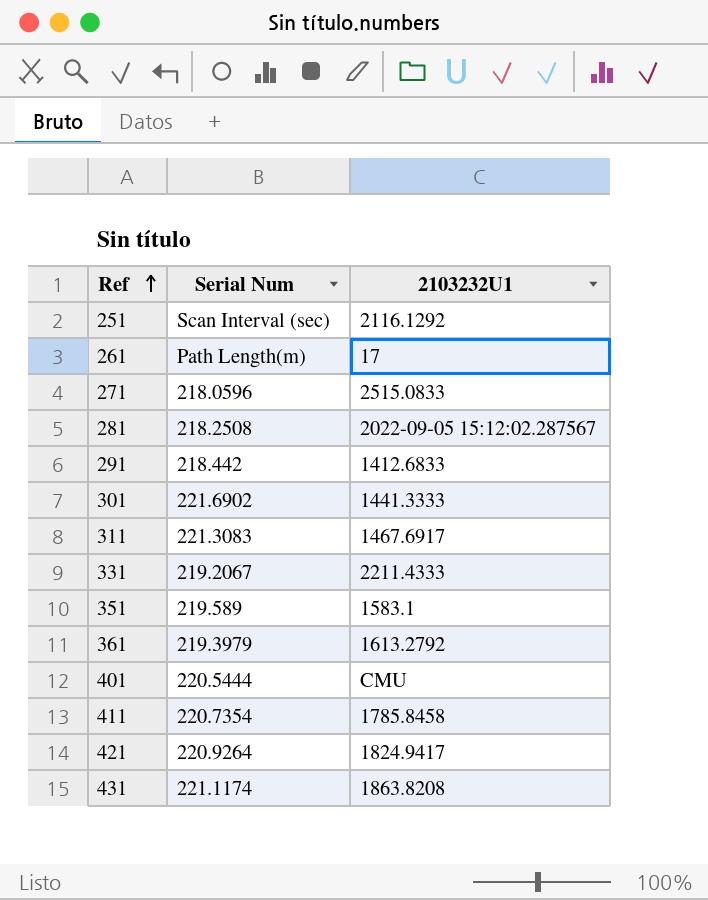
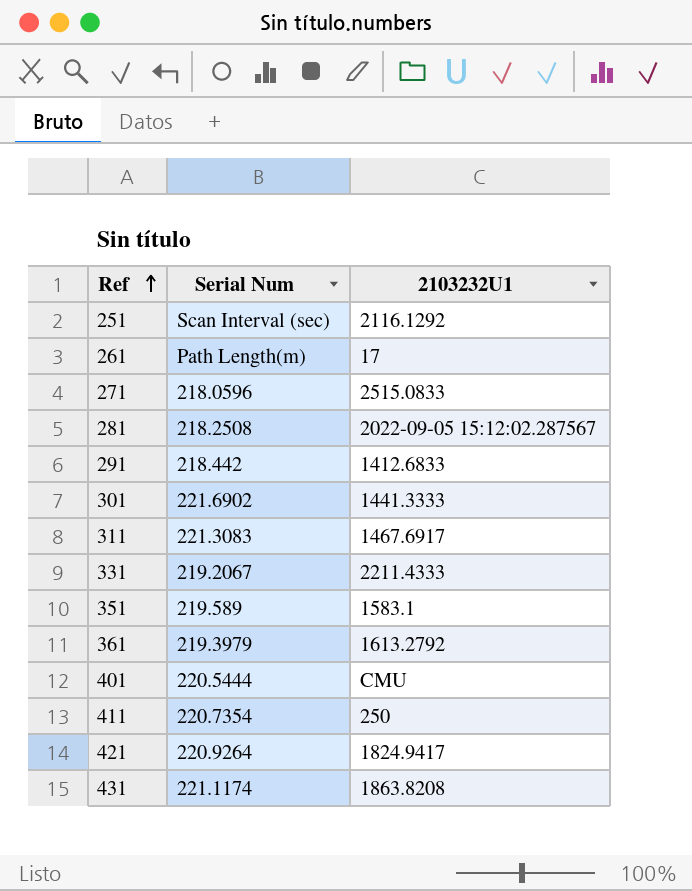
411 | 2103232U1: 1785.8458 -> 250

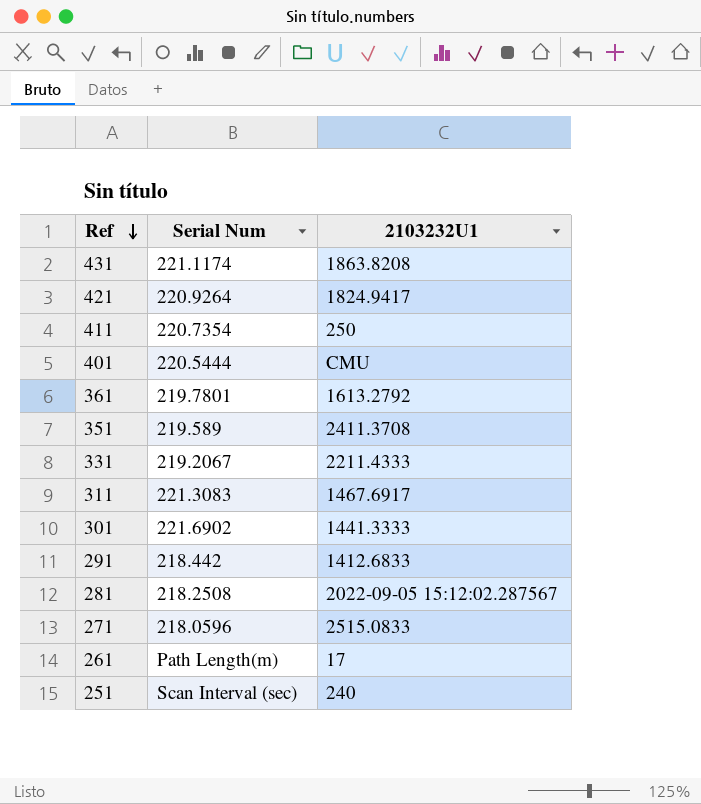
row order: Ref ascending -> Ref descending
361 | Serial Num: 219.3979 -> 219.7801
351 | 2103232U1: 1583.1 -> 2411.3708
251 | 2103232U1: 2116.1292 -> 240

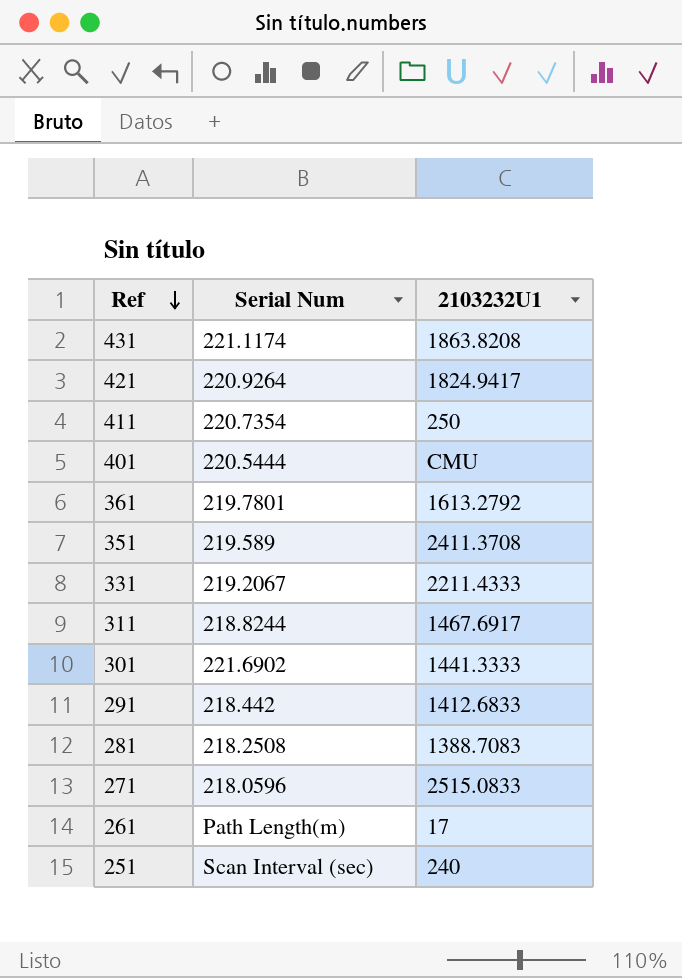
311 | Serial Num: 221.3083 -> 218.8244
281 | 2103232U1: 2022-09-05 15:12:02.287567 -> 1388.7083

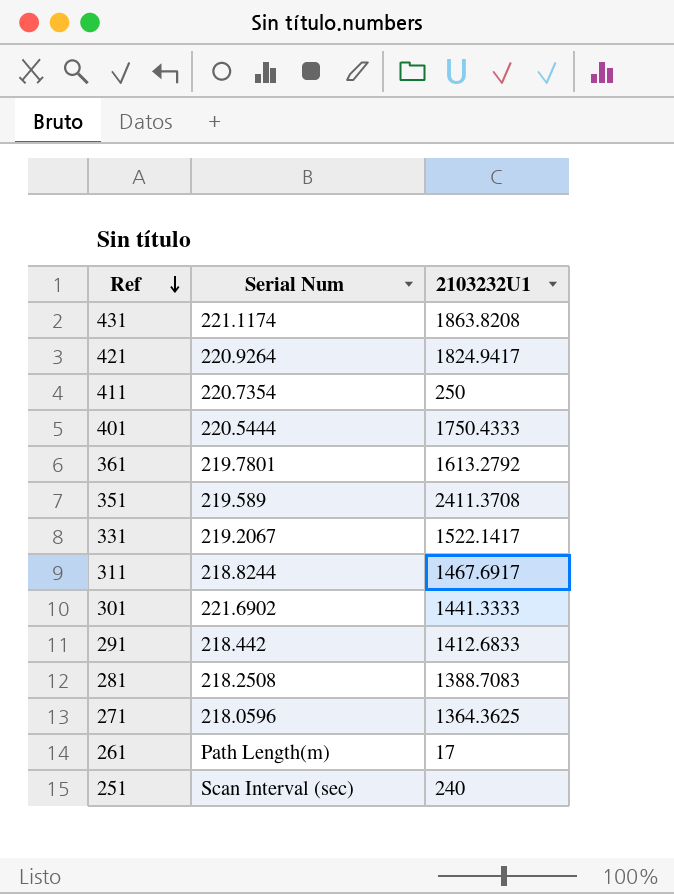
401 | 2103232U1: CMU -> 1750.4333
331 | 2103232U1: 2211.4333 -> 1522.1417
271 | 2103232U1: 2515.0833 -> 1364.3625

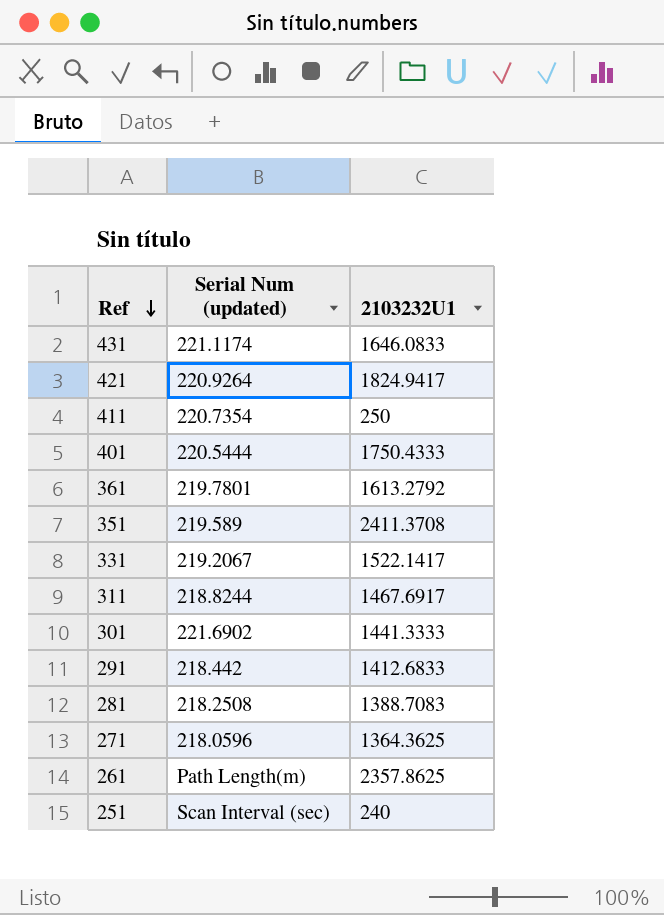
column name: Serial Num -> Serial Num (updated)
431 | 2103232U1: 1863.8208 -> 1646.0833
261 | 2103232U1: 17 -> 2357.8625

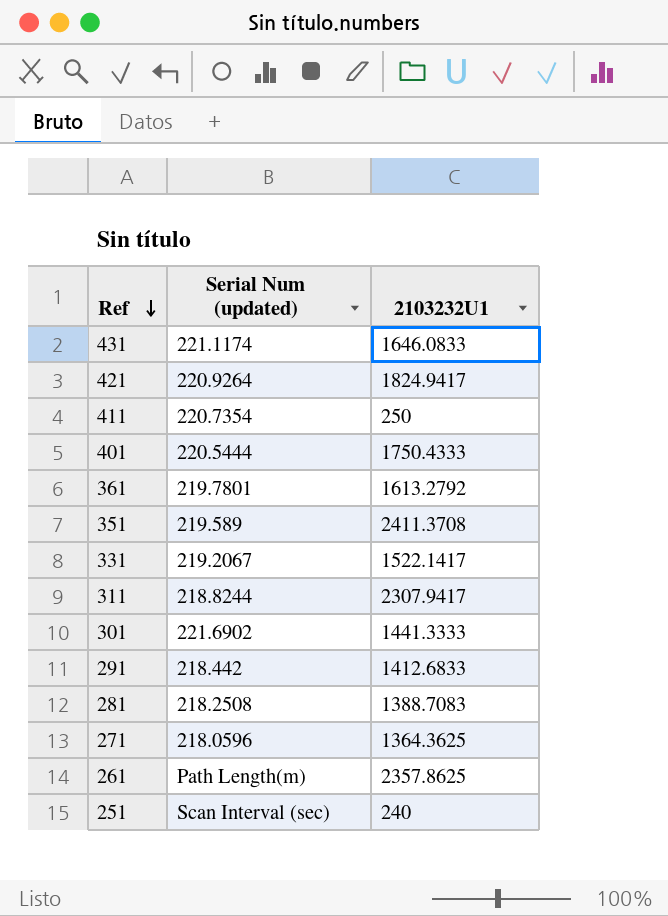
311 | 2103232U1: 1467.6917 -> 2307.9417

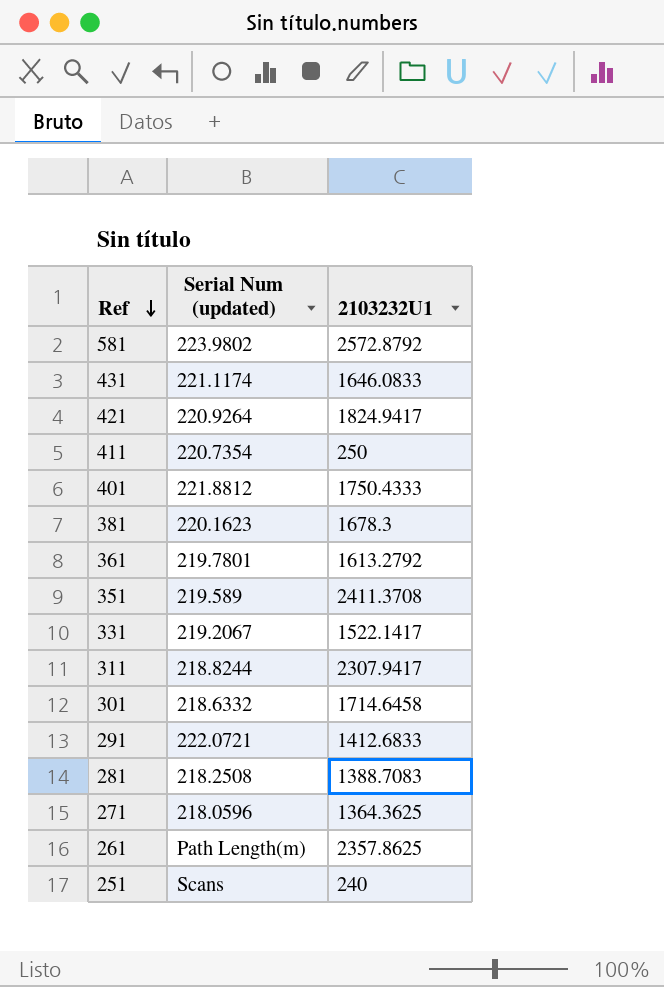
row 581: none -> 223.9802 | 2572.8792
401 | Serial Num (updated): 220.5444 -> 221.8812
row 381: none -> 220.1623 | 1678.3
301 | Serial Num (updated): 221.6902 -> 218.6332
301 | 2103232U1: 1441.3333 -> 1714.6458
291 | Serial Num (updated): 218.442 -> 222.0721
251 | Serial Num (updated): Scan Interval (sec) -> Scans

